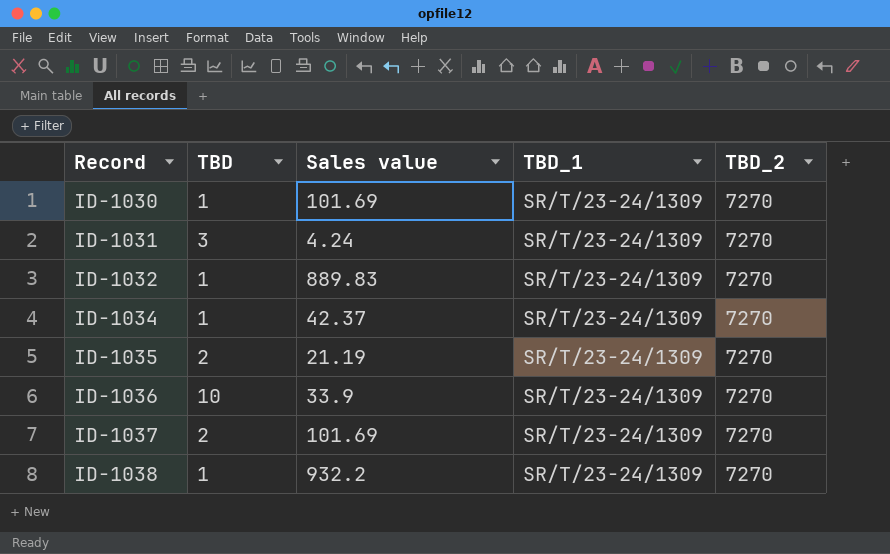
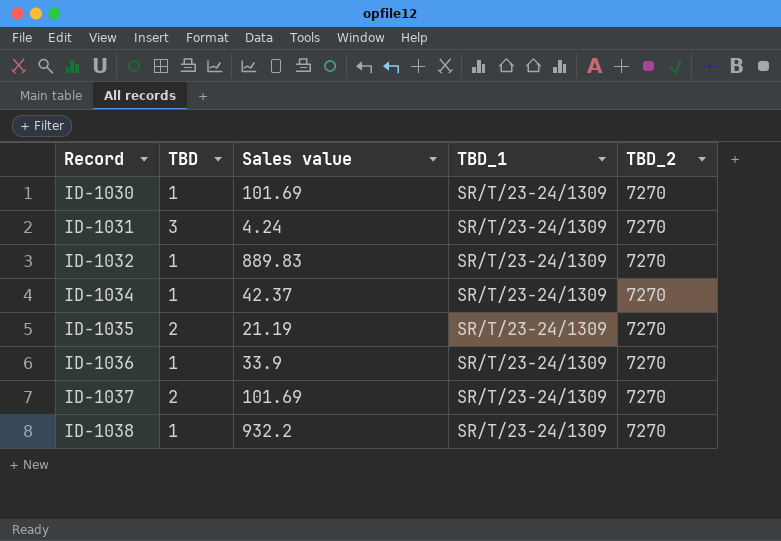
ID-1036 | TBD: 10 -> 1

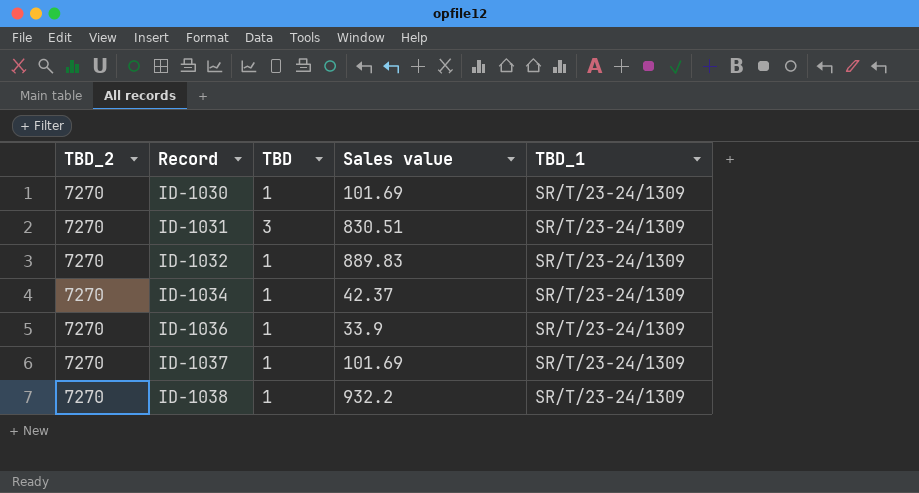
column TBD_2 | position: 5 -> 1
row ID-1035: 2 | 21.19 | SR/T/23-24/1309 | 7270 -> none
ID-1031 | Sales value: 4.24 -> 830.51
ID-1037 | TBD: 2 -> 1

